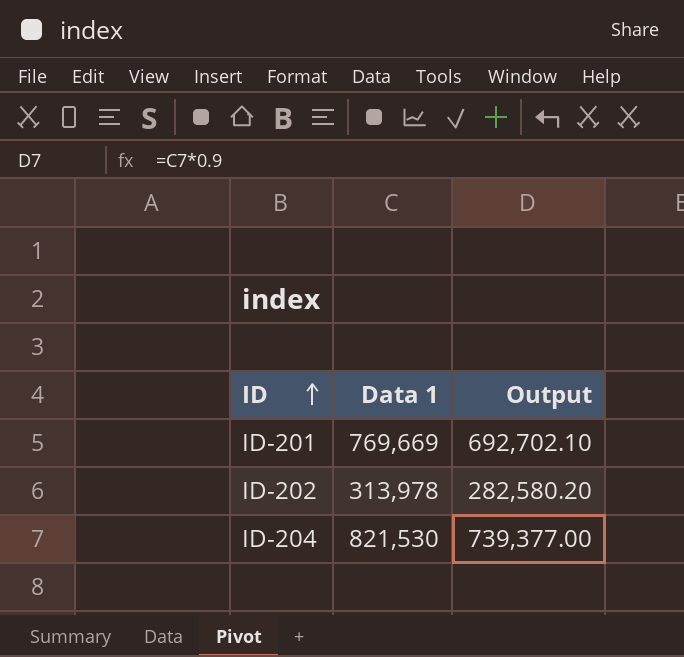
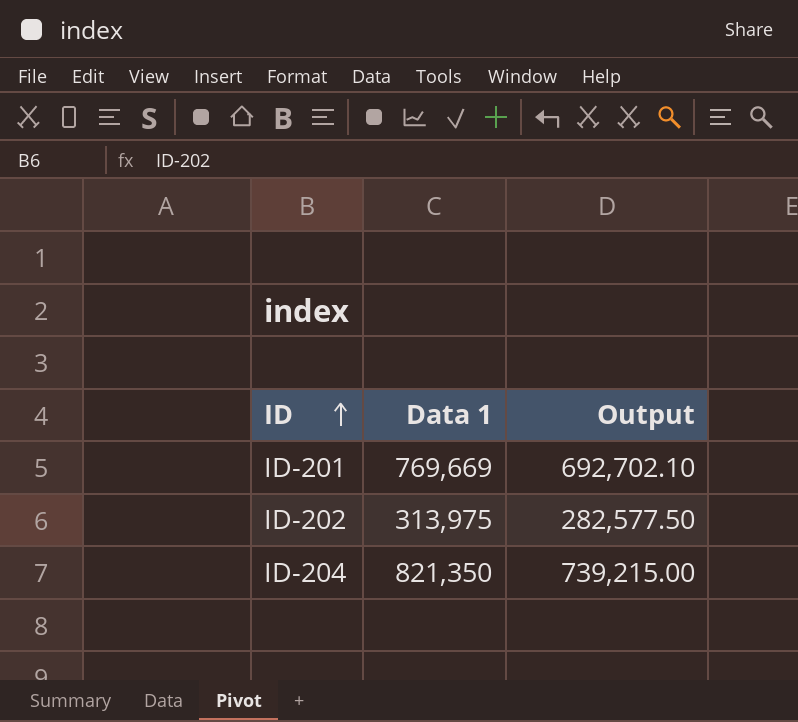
ID-202 | Data 1: 313,978 -> 313,975
ID-202 | Output: 282,580.20 -> 282,577.50
ID-204 | Data 1: 821,530 -> 821,350
ID-204 | Output: 739,377.00 -> 739,215.00

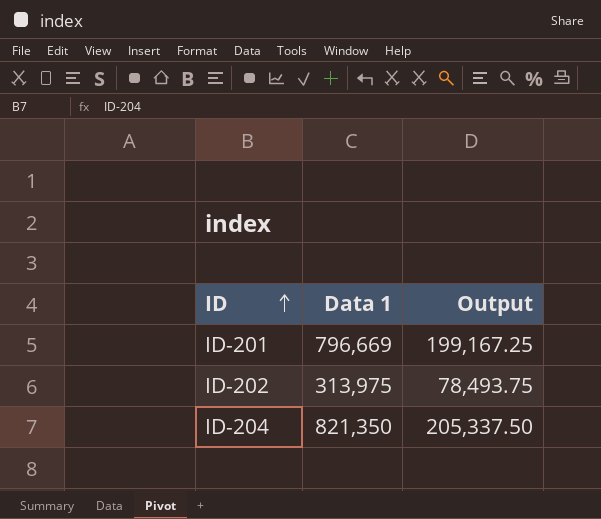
column Output | formula: [Data 1] * 0.9 -> [Data 1] * 0.25
ID-201 | Data 1: 769,669 -> 796,669

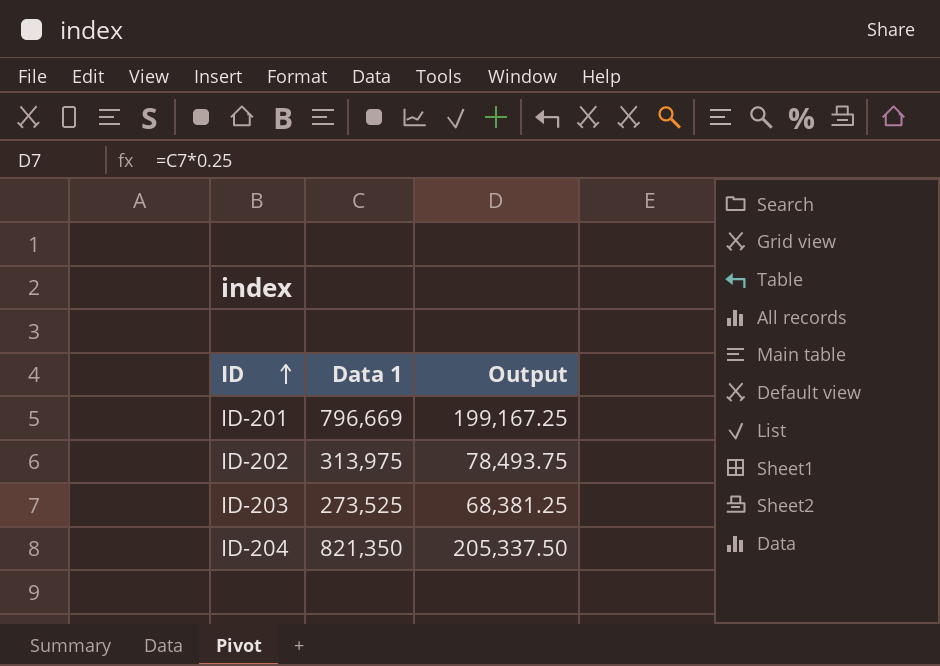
row ID-203: none -> 273,525 | 68,381.25

